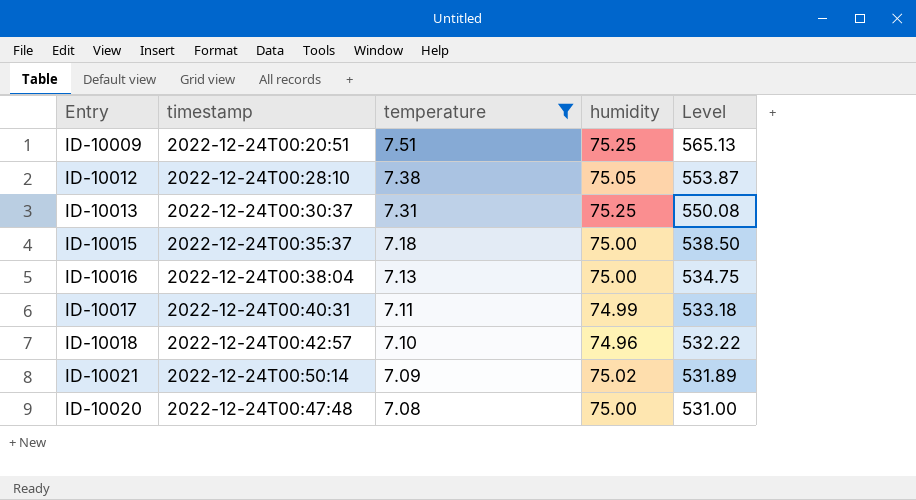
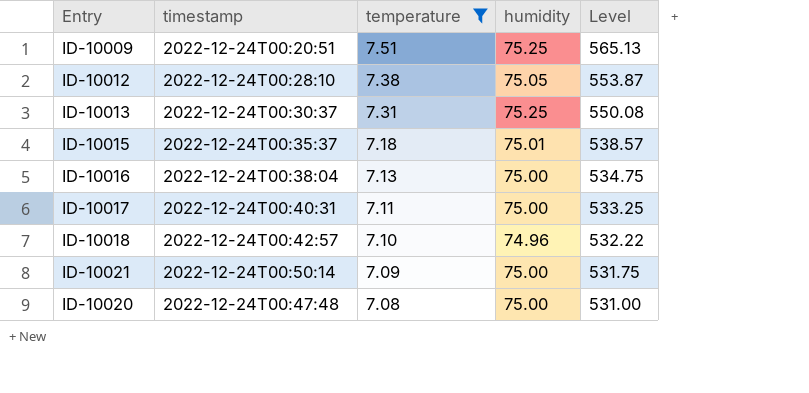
ID-10015 | humidity: 75.00 -> 75.01
ID-10015 | Level: 538.50 -> 538.57
ID-10017 | humidity: 74.99 -> 75.00
ID-10017 | Level: 533.18 -> 533.25
ID-10021 | humidity: 75.02 -> 75.00
ID-10021 | Level: 531.89 -> 531.75

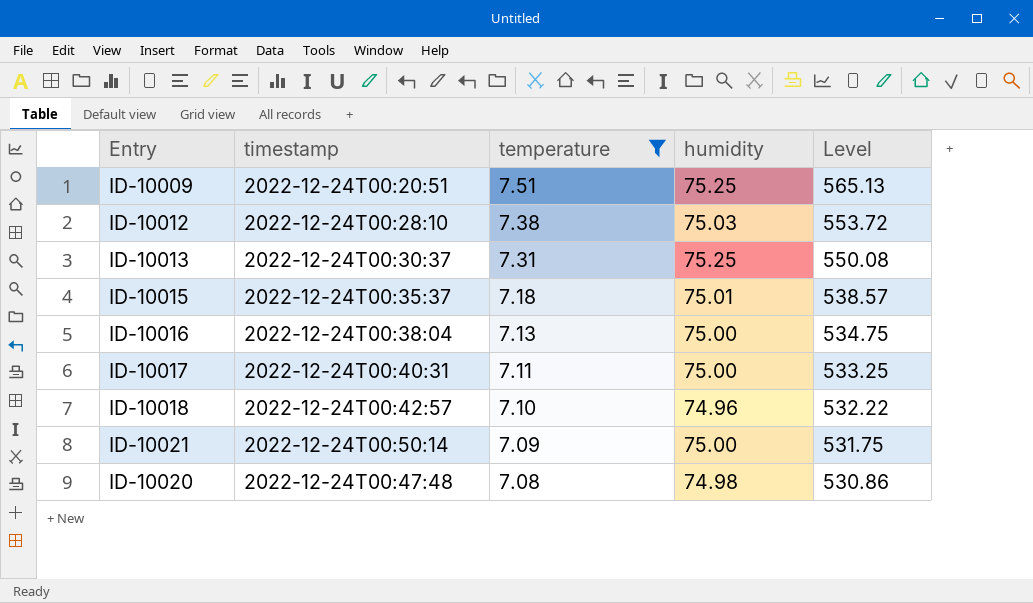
ID-10012 | humidity: 75.05 -> 75.03
ID-10012 | Level: 553.87 -> 553.72
ID-10020 | humidity: 75.00 -> 74.98
ID-10020 | Level: 531.00 -> 530.86

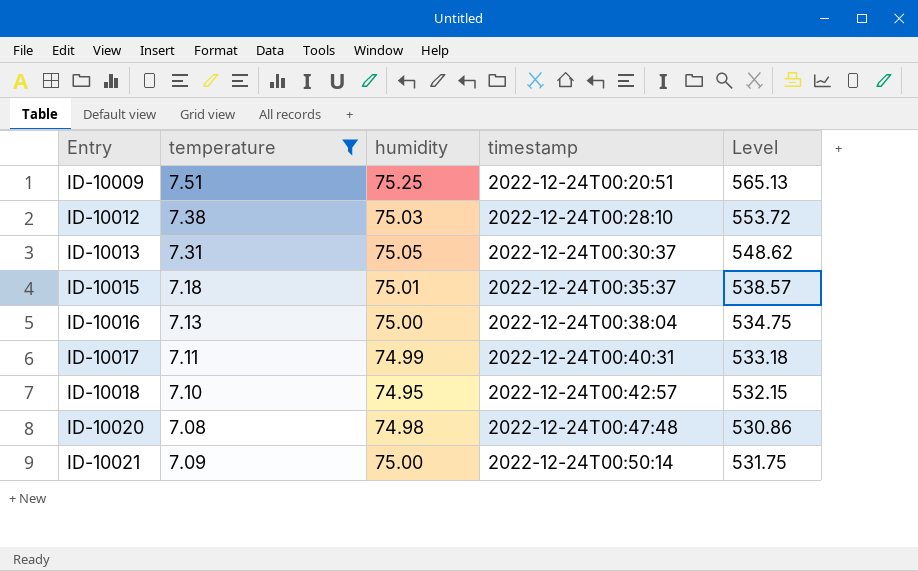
row order: temperature descending -> Entry ascending
column timestamp | position: 2 -> 4
ID-10013 | humidity: 75.25 -> 75.05
ID-10013 | Level: 550.08 -> 548.62
ID-10017 | humidity: 75.00 -> 74.99
ID-10017 | Level: 533.25 -> 533.18
ID-10018 | humidity: 74.96 -> 74.95
ID-10018 | Level: 532.22 -> 532.15

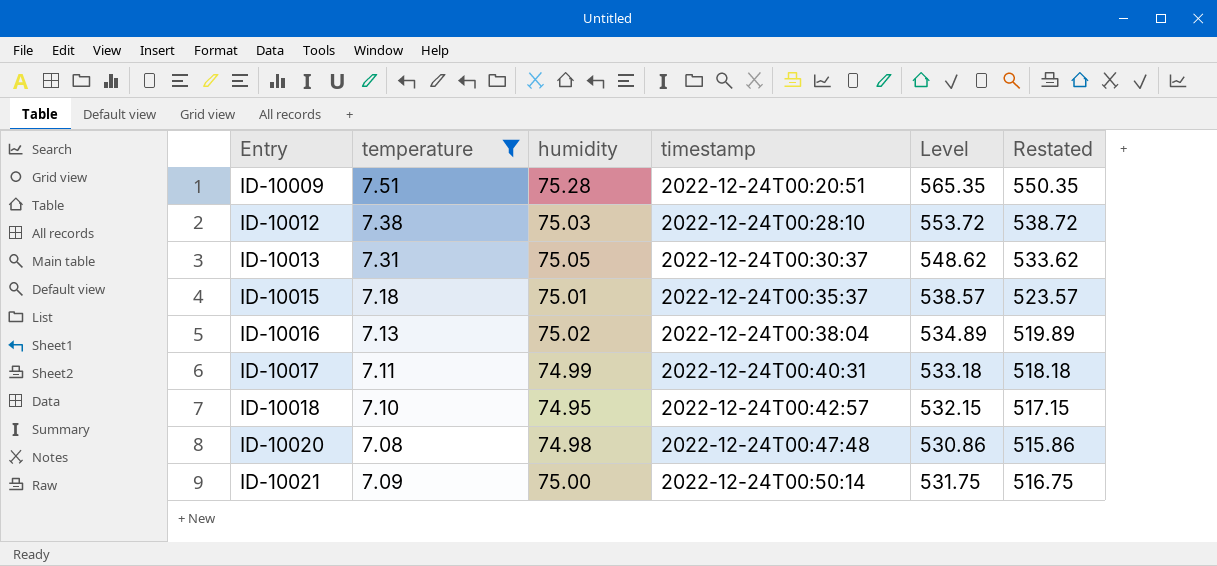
column Restated | formula: none -> [Level] - 15
ID-10009 | humidity: 75.25 -> 75.28
ID-10009 | Level: 565.13 -> 565.35
ID-10016 | humidity: 75.00 -> 75.02
ID-10016 | Level: 534.75 -> 534.89

